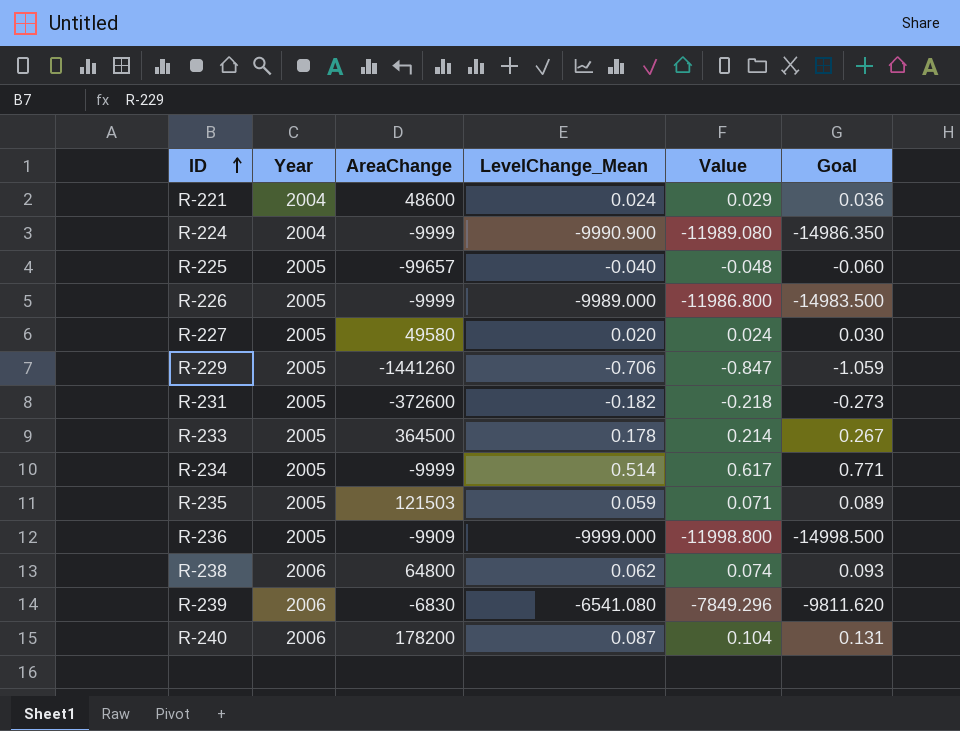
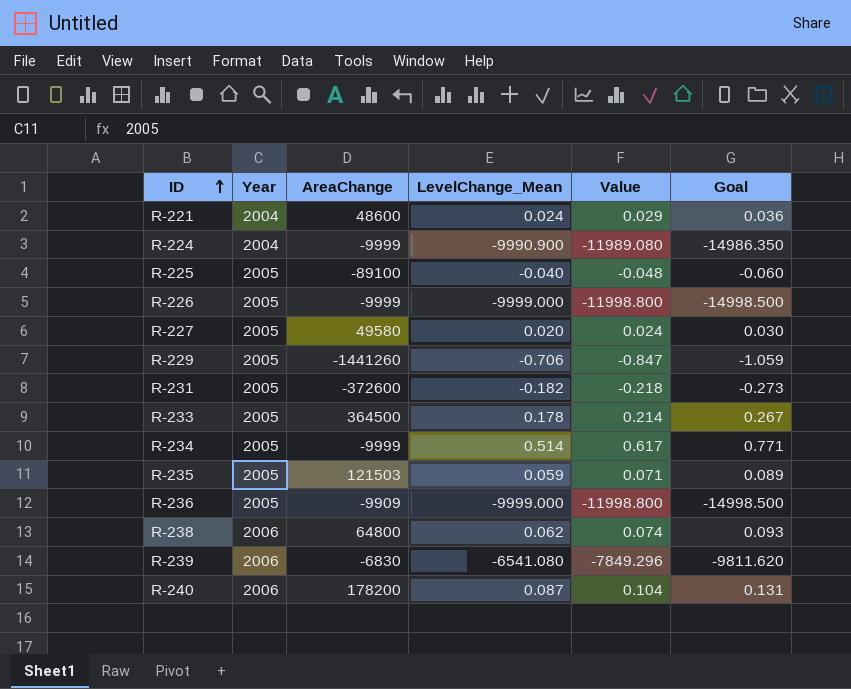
R-225 | AreaChange: -99657 -> -89100
R-226 | LevelChange_Mean: -9989.000 -> -9999.000
R-226 | Value: -11986.800 -> -11998.800
R-226 | Goal: -14983.500 -> -14998.500

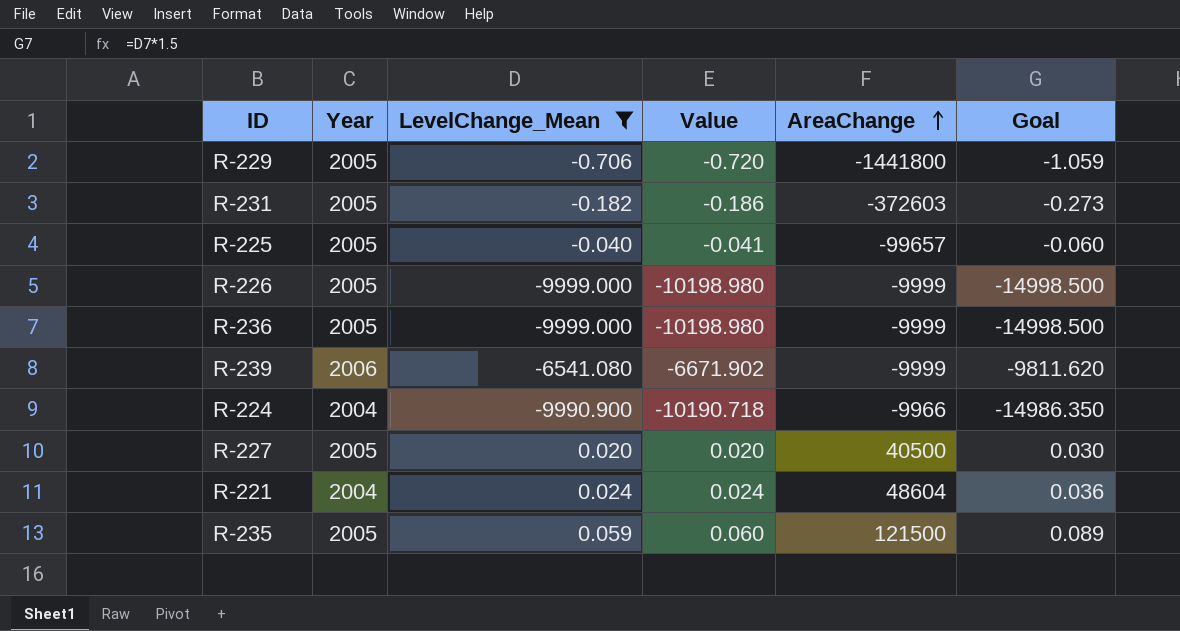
filter: none -> LevelChange_Mean <= 0.059
row order: ID ascending -> AreaChange ascending
column Value | formula: [LevelChange_Mean] * 1.2 -> [LevelChange_Mean] * 1.02
column AreaChange | position: 3 -> 5
R-229 | AreaChange: -1441260 -> -1441800
R-231 | AreaChange: -372600 -> -372603
R-225 | AreaChange: -89100 -> -99657
R-236 | AreaChange: -9909 -> -9999
R-239 | AreaChange: -6830 -> -9999
R-224 | AreaChange: -9999 -> -9966
R-227 | AreaChange: 49580 -> 40500
R-221 | AreaChange: 48600 -> 48604
R-235 | AreaChange: 121503 -> 121500

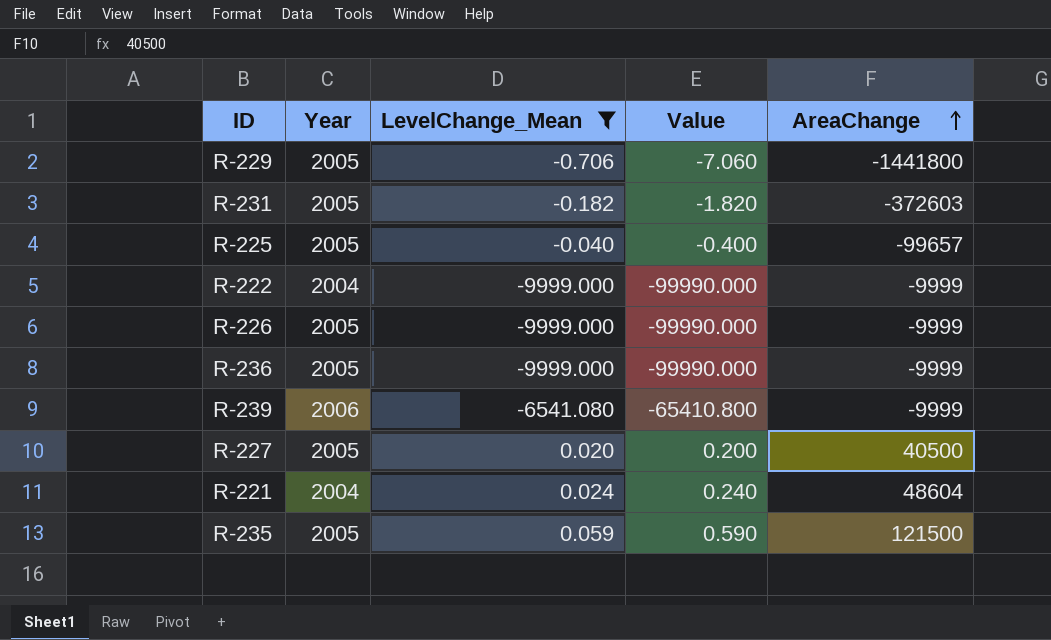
column Goal | formula: [LevelChange_Mean] * 1.5 -> none
column Value | formula: [LevelChange_Mean] * 1.02 -> [LevelChange_Mean] * 10
row R-224: 2004 | -9990.900 | -10190.718 | -9966 | -14986.350 -> none
row R-222: none -> 2004 | -9999.000 | -99990.000 | -9999

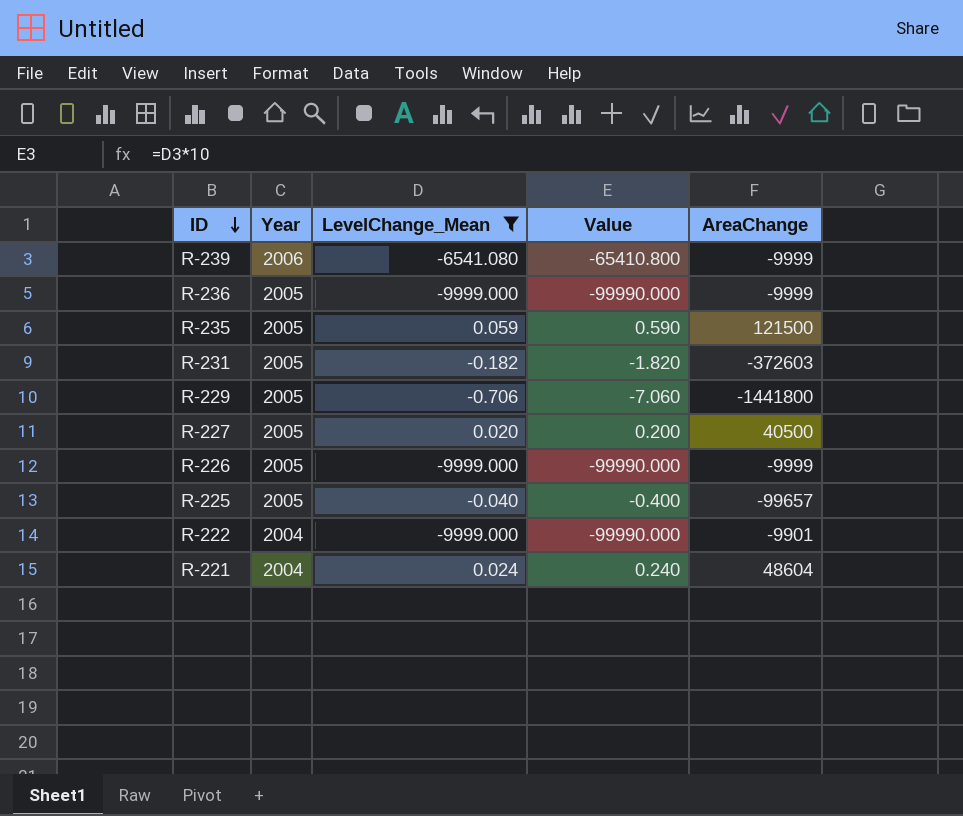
row order: AreaChange ascending -> ID descending
R-222 | AreaChange: -9999 -> -9901

